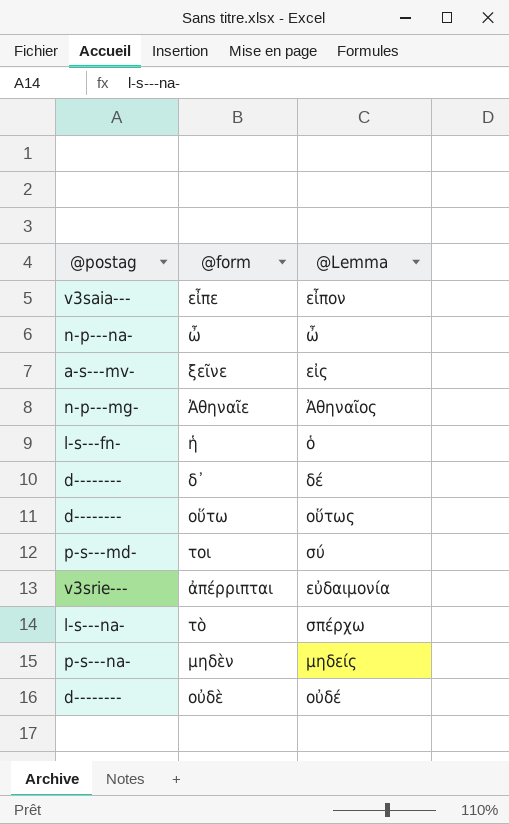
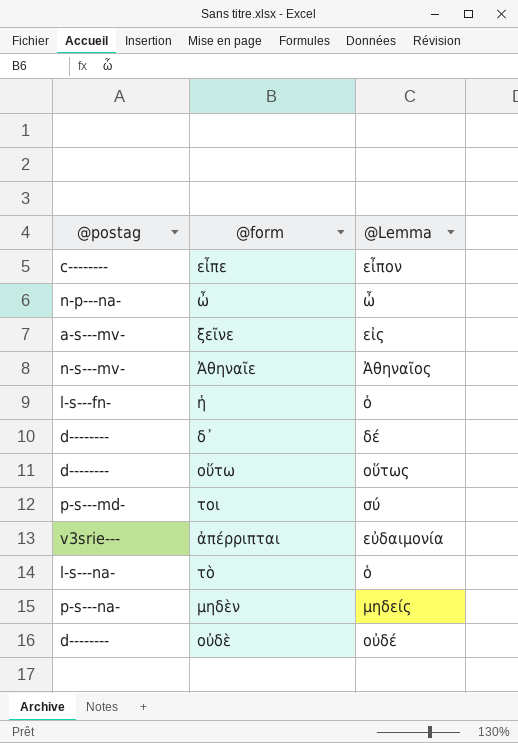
εἶπε | @postag: v3saia--- -> c--------
Ἀθηναῖε | @postag: n-p---mg- -> n-s---mv-
τὸ | @Lemma: σπέρχω -> ὁ

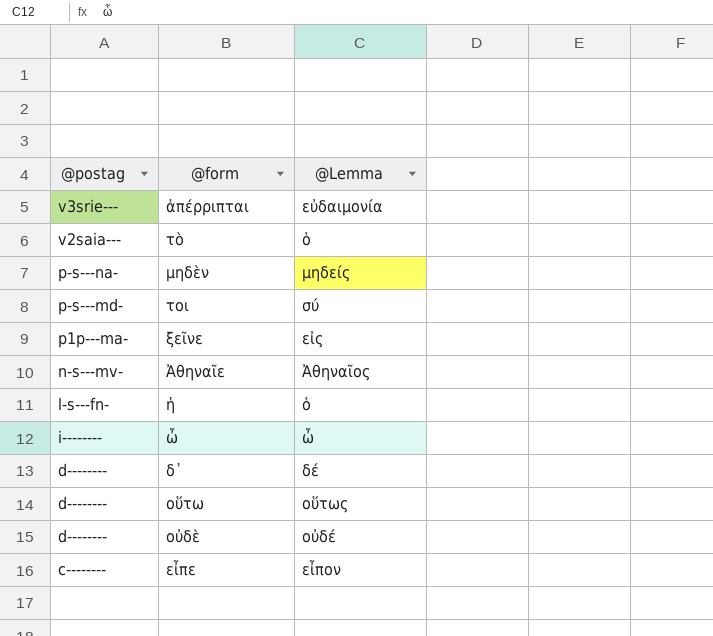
row order: none -> @postag descending
τὸ | @postag: l-s---na- -> v2saia---
ξεῖνε | @postag: a-s---mv- -> p1p---ma-
ὦ | @postag: n-p---na- -> i--------

